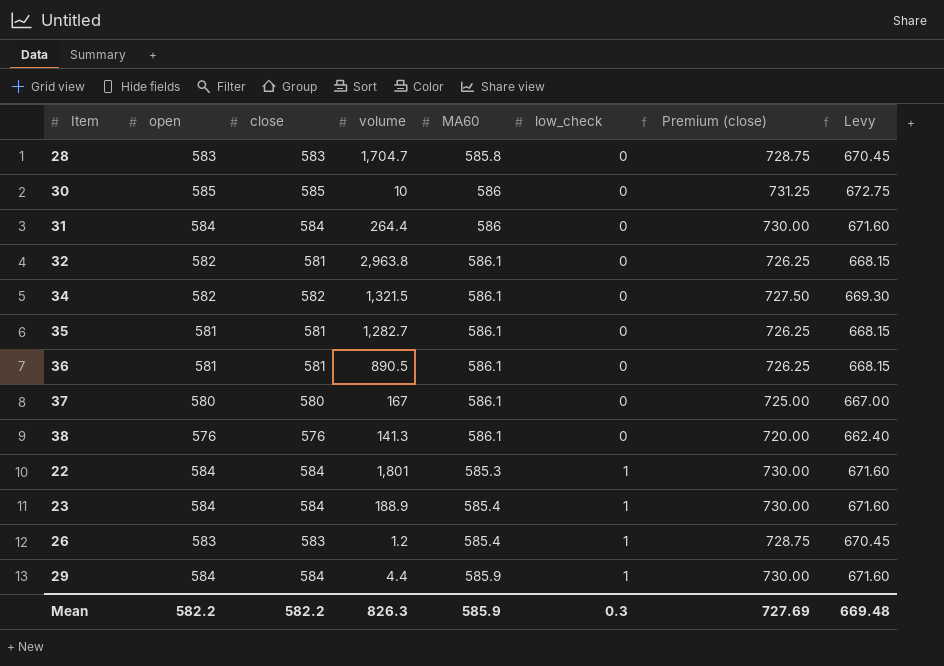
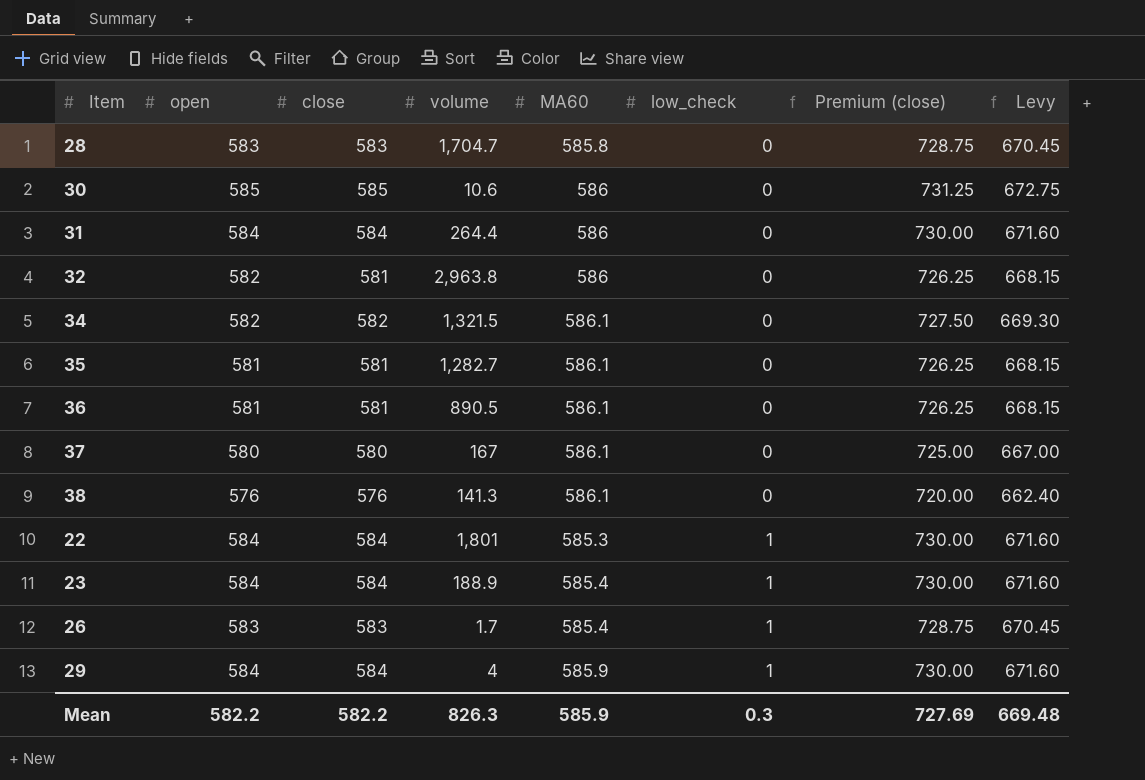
30 | volume: 10 -> 10.6
32 | MA60: 586.1 -> 586
26 | volume: 1.2 -> 1.7
29 | volume: 4.4 -> 4

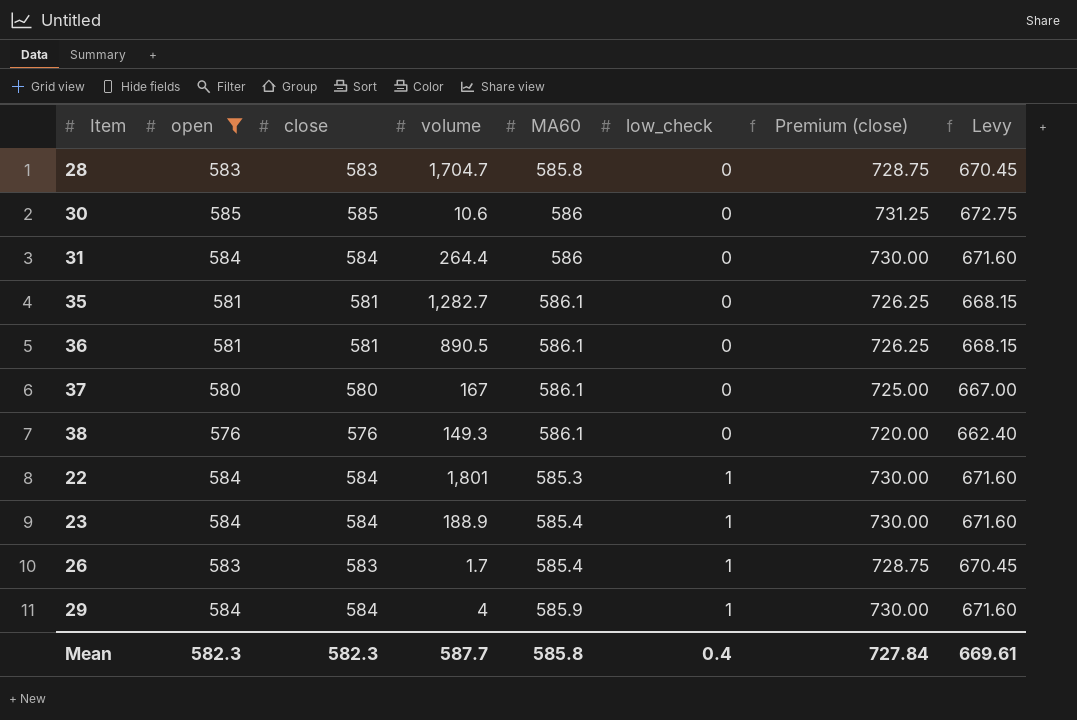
filter: none -> open != 582
38 | volume: 141.3 -> 149.3
Mean | open: 582.2 -> 582.3
Mean | close: 582.2 -> 582.3
Mean | volume: 826.3 -> 587.7
Mean | MA60: 585.9 -> 585.8
Mean | low_check: 0.3 -> 0.4
Mean | Premium (close): 727.69 -> 727.84
Mean | Levy: 669.48 -> 669.61

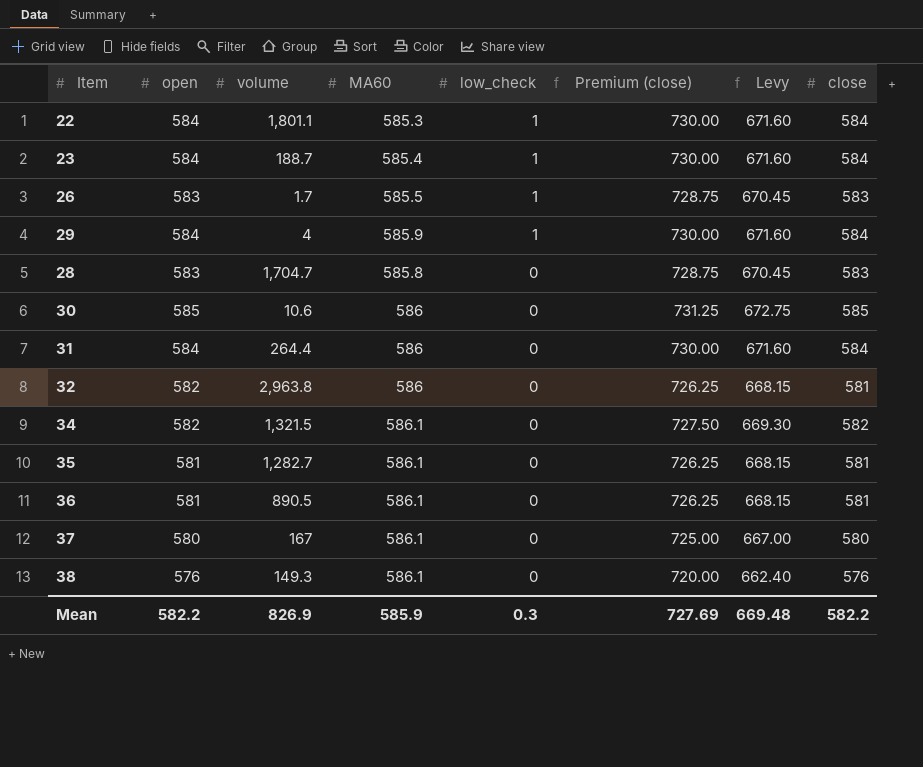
filter: open != 582 -> none
row order: low_check ascending -> low_check descending
column close | position: 3 -> 8
22 | volume: 1,801 -> 1,801.1
23 | volume: 188.9 -> 188.7
26 | MA60: 585.4 -> 585.5
Mean | open: 582.3 -> 582.2
Mean | volume: 587.7 -> 826.9
Mean | MA60: 585.8 -> 585.9
Mean | low_check: 0.4 -> 0.3
Mean | Premium (close): 727.84 -> 727.69
Mean | Levy: 669.61 -> 669.48
Mean | close: 582.3 -> 582.2

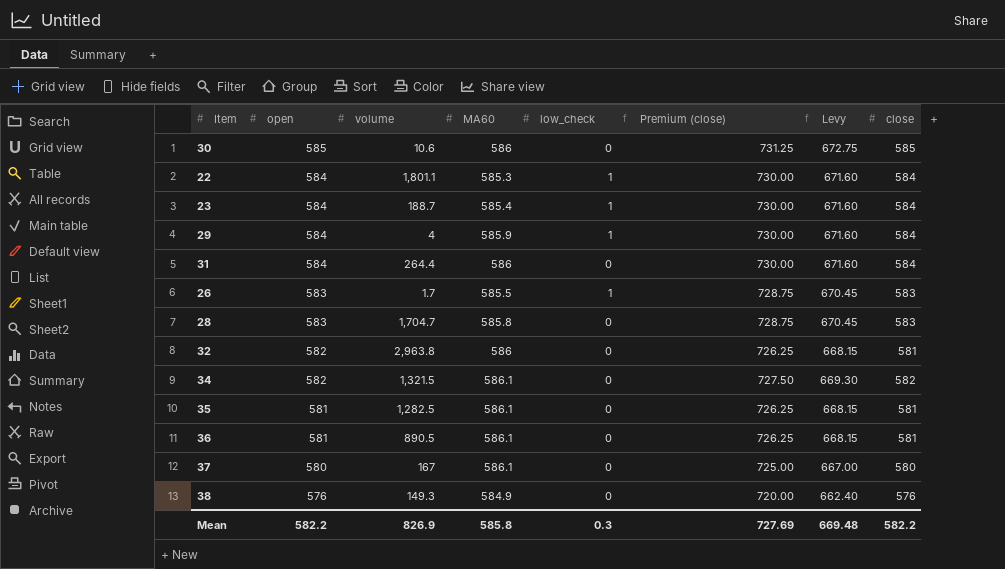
row order: low_check descending -> open descending
35 | volume: 1,282.7 -> 1,282.5
38 | MA60: 586.1 -> 584.9
Mean | MA60: 585.9 -> 585.8

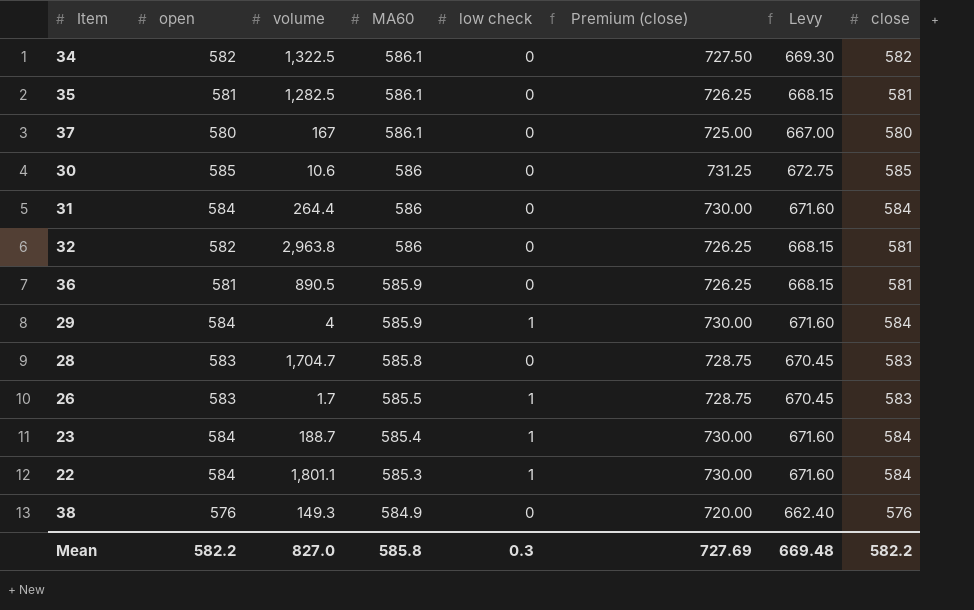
row order: open descending -> MA60 descending
column name: low_check -> low check
34 | volume: 1,321.5 -> 1,322.5
36 | MA60: 586.1 -> 585.9
Mean | volume: 826.9 -> 827.0

